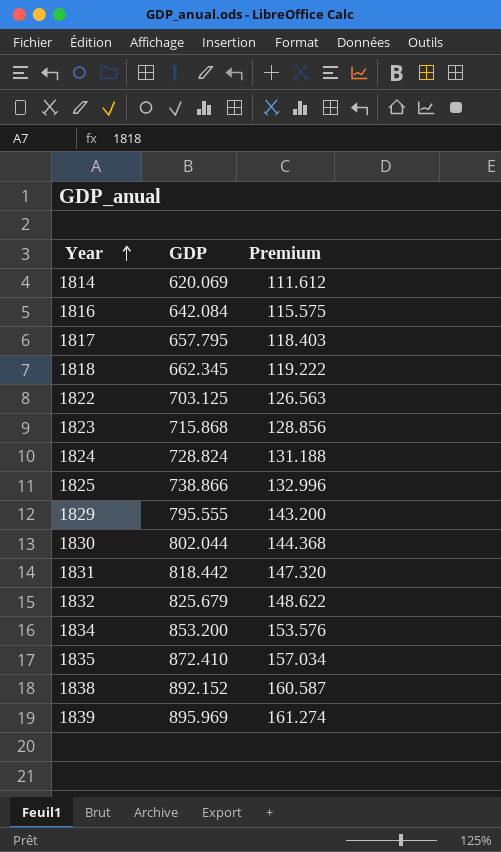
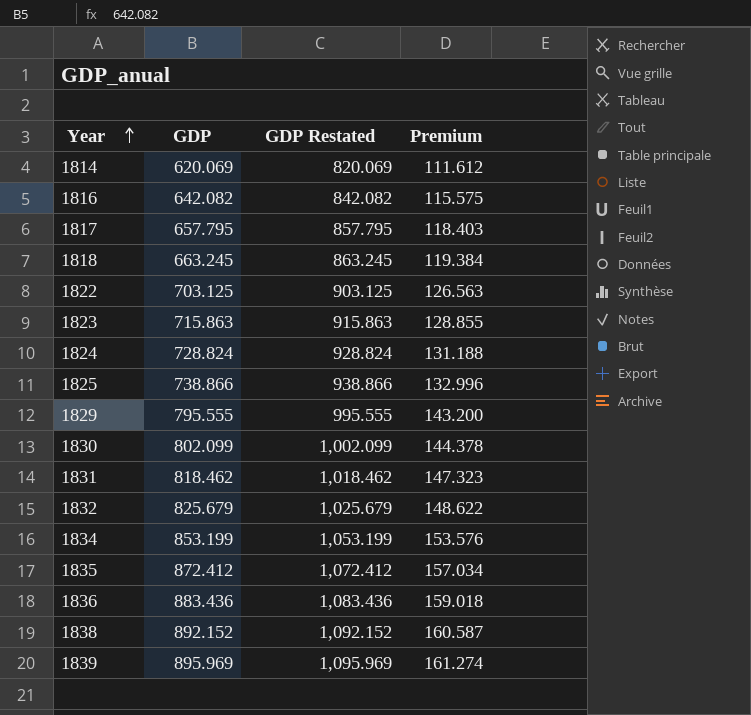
column GDP Restated | formula: none -> [GDP] + 200
1816 | GDP: 642.084 -> 642.082
1818 | GDP: 662.345 -> 663.245
1818 | Premium: 119.222 -> 119.384
1823 | GDP: 715.868 -> 715.863
1823 | Premium: 128.856 -> 128.855
1830 | GDP: 802.044 -> 802.099
1830 | Premium: 144.368 -> 144.378
1831 | GDP: 818.442 -> 818.462
1831 | Premium: 147.320 -> 147.323
1834 | GDP: 853.200 -> 853.199
1835 | GDP: 872.410 -> 872.412
row 1836: none -> 883.436 | 1,083.436 | 159.018

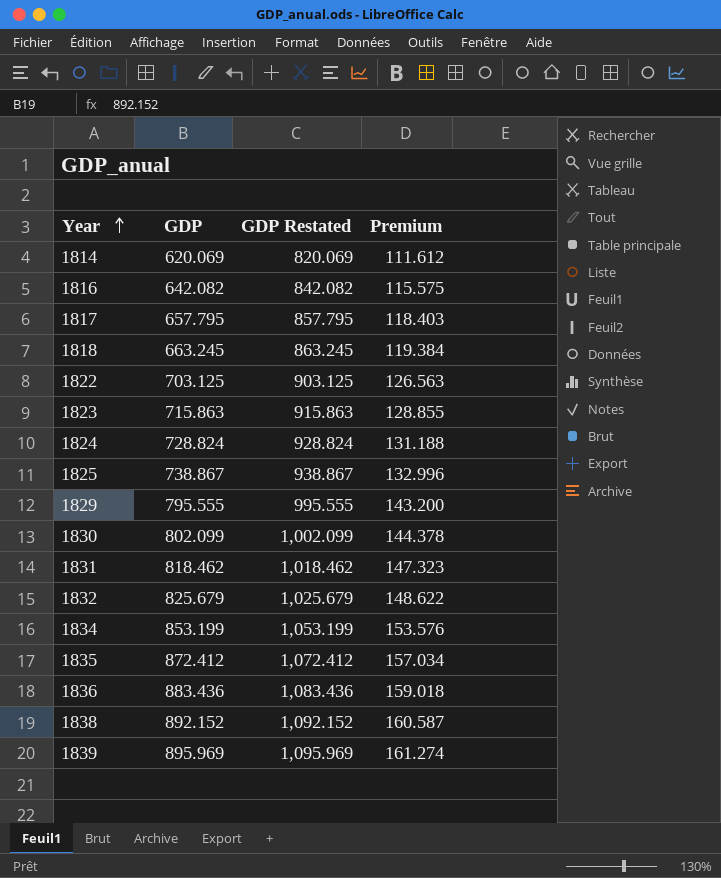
1825 | GDP: 738.866 -> 738.867
1825 | GDP Restated: 938.866 -> 938.867

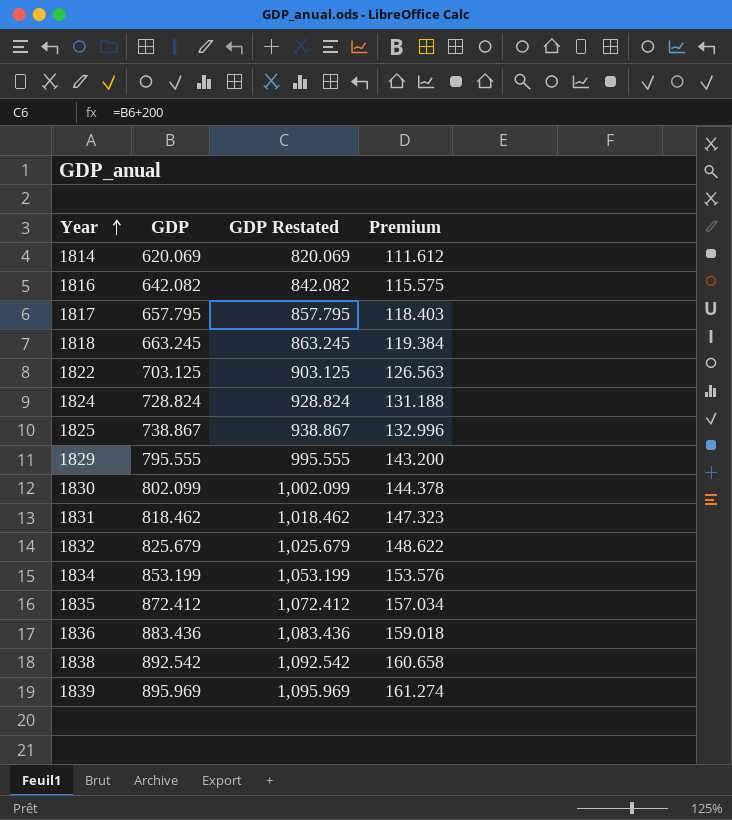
row 1823: 715.863 | 915.863 | 128.855 -> none
1838 | GDP: 892.152 -> 892.542
1838 | GDP Restated: 1,092.152 -> 1,092.542
1838 | Premium: 160.587 -> 160.658

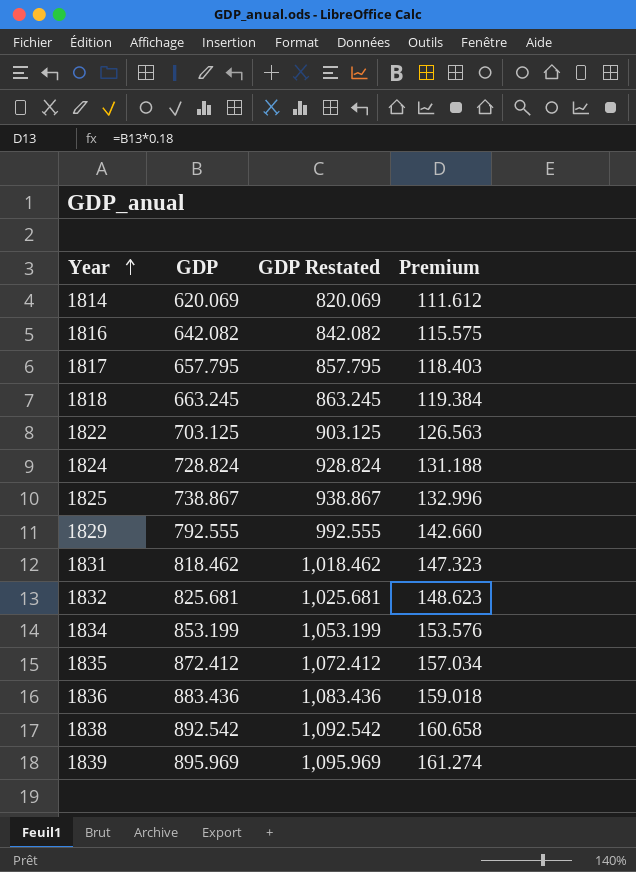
row 1830: 802.099 | 1,002.099 | 144.378 -> none
1829 | GDP: 795.555 -> 792.555
1829 | GDP Restated: 995.555 -> 992.555
1829 | Premium: 143.200 -> 142.660
1832 | GDP: 825.679 -> 825.681
1832 | GDP Restated: 1,025.679 -> 1,025.681
1832 | Premium: 148.622 -> 148.623

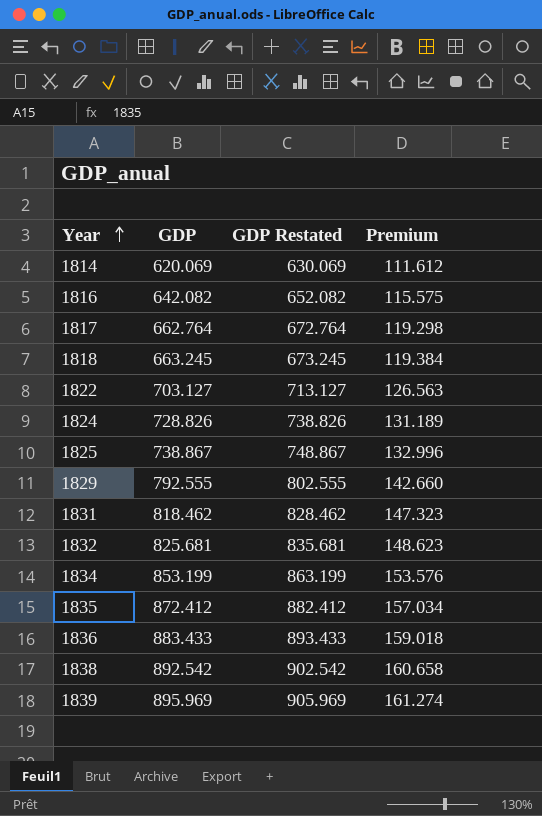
column GDP Restated | formula: [GDP] + 200 -> [GDP] + 10
1817 | GDP: 657.795 -> 662.764
1817 | Premium: 118.403 -> 119.298
1822 | GDP: 703.125 -> 703.127
1824 | GDP: 728.824 -> 728.826
1824 | Premium: 131.188 -> 131.189
1836 | GDP: 883.436 -> 883.433

